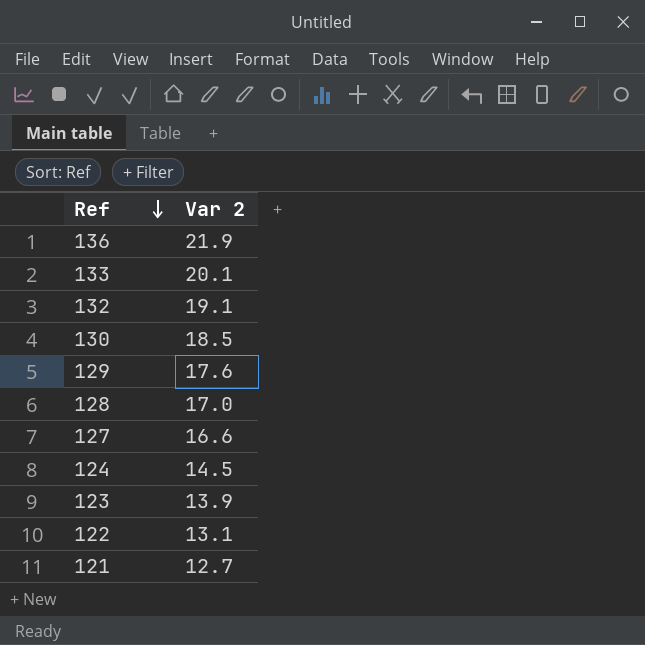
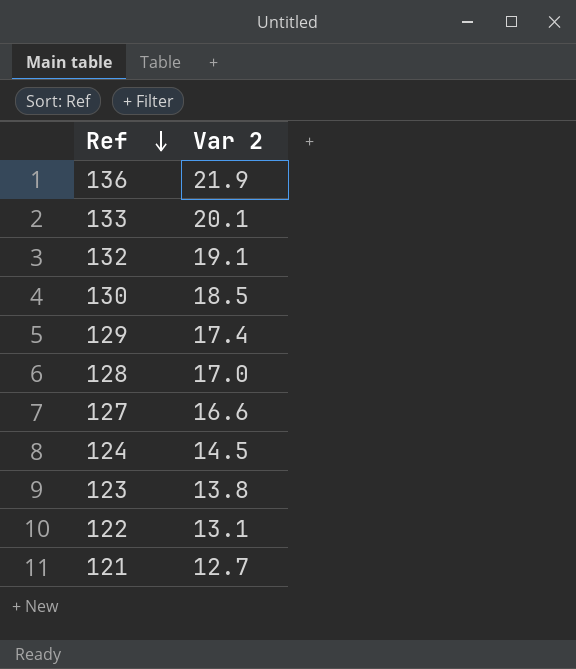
129 | Var 2: 17.6 -> 17.4
123 | Var 2: 13.9 -> 13.8

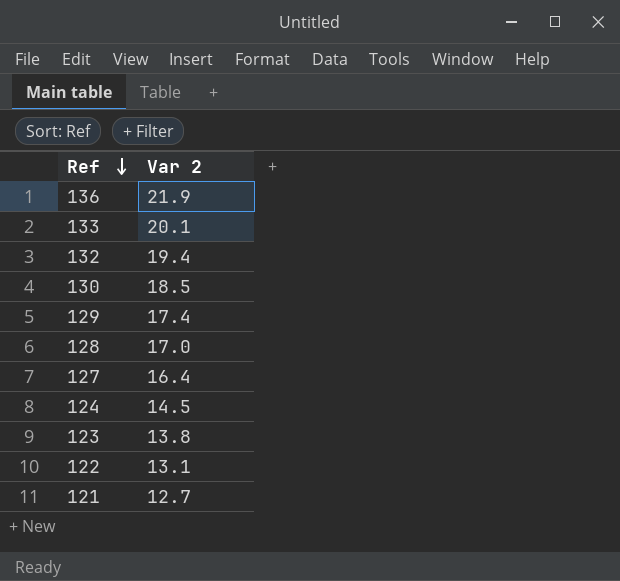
132 | Var 2: 19.1 -> 19.4
127 | Var 2: 16.6 -> 16.4

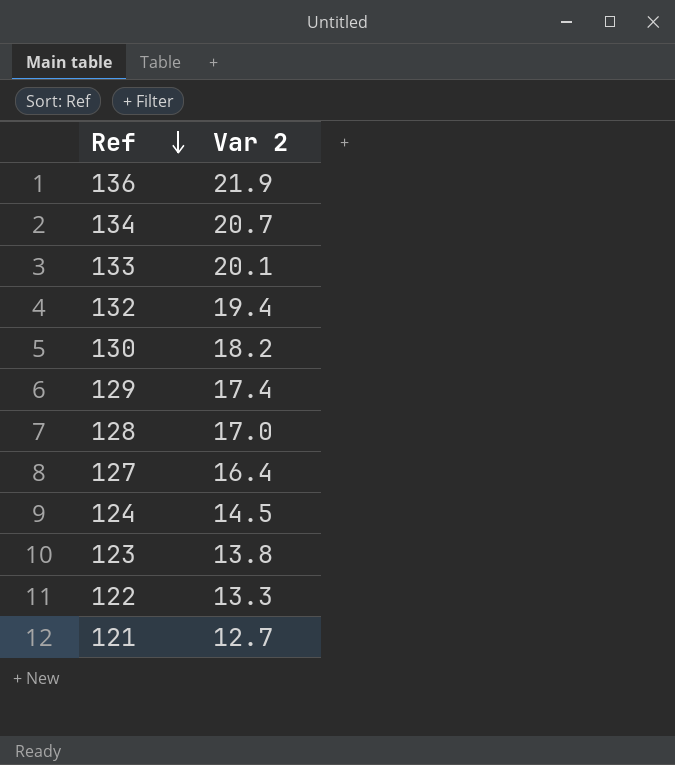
row 134: none -> 20.7
130 | Var 2: 18.5 -> 18.2
122 | Var 2: 13.1 -> 13.3

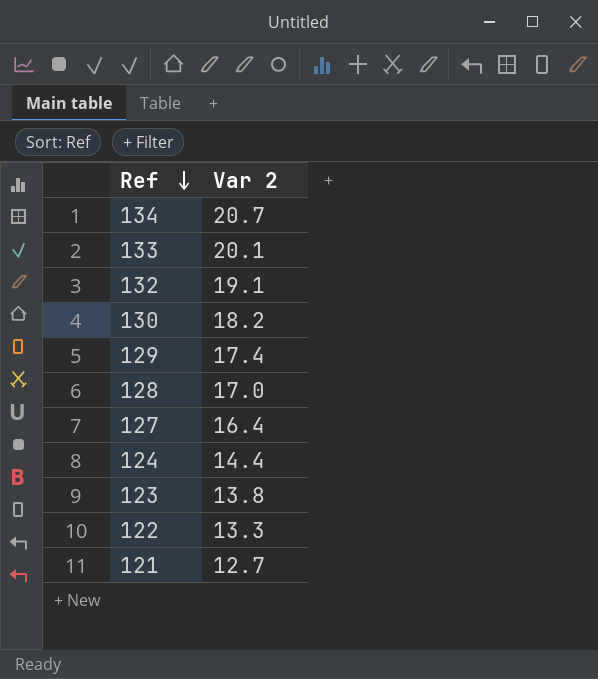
row 136: 21.9 -> none
132 | Var 2: 19.4 -> 19.1
124 | Var 2: 14.5 -> 14.4

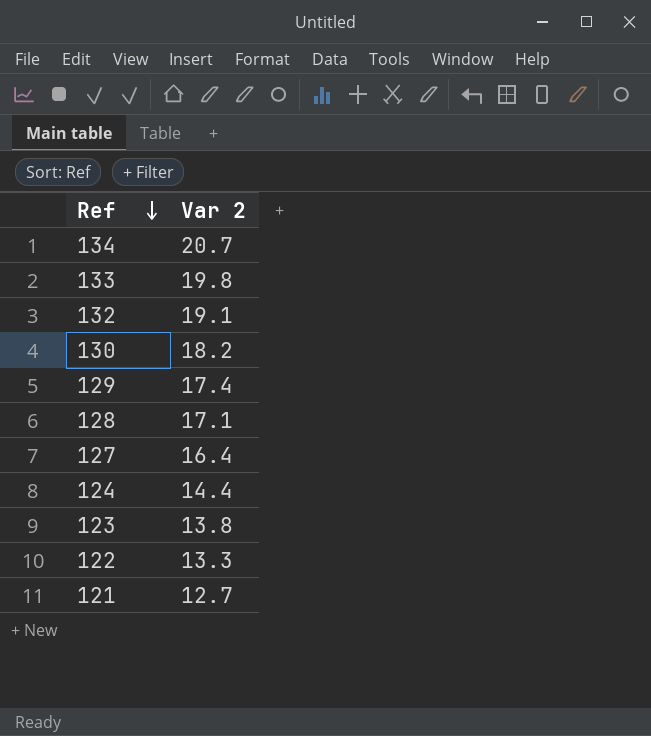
133 | Var 2: 20.1 -> 19.8
128 | Var 2: 17.0 -> 17.1

